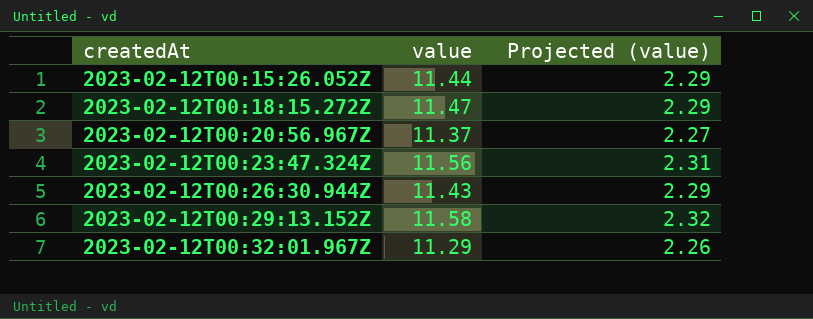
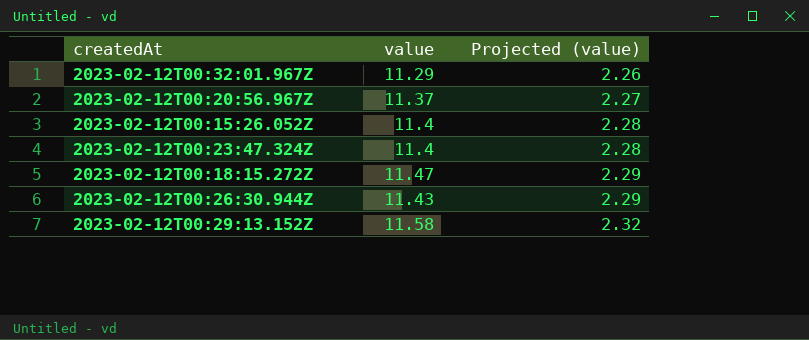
row order: createdAt ascending -> Projected (value) ascending
2023-02-12T00:15:26.052Z | value: 11.44 -> 11.4
2023-02-12T00:15:26.052Z | Projected (value): 2.29 -> 2.28
2023-02-12T00:23:47.324Z | value: 11.56 -> 11.4
2023-02-12T00:23:47.324Z | Projected (value): 2.31 -> 2.28

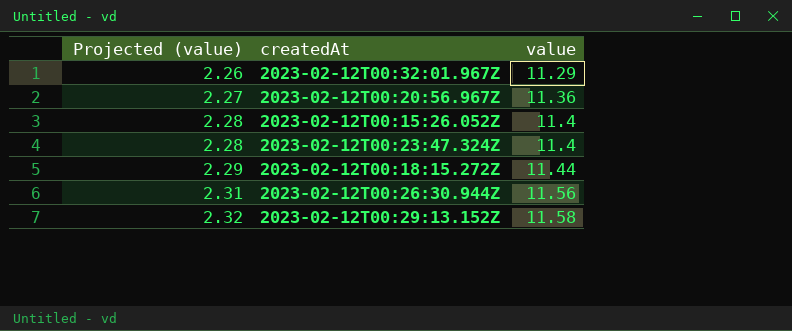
column Projected (value) | position: 3 -> 1
2023-02-12T00:20:56.967Z | value: 11.37 -> 11.36
2023-02-12T00:18:15.272Z | value: 11.47 -> 11.44
2023-02-12T00:26:30.944Z | Projected (value): 2.29 -> 2.31
2023-02-12T00:26:30.944Z | value: 11.43 -> 11.56

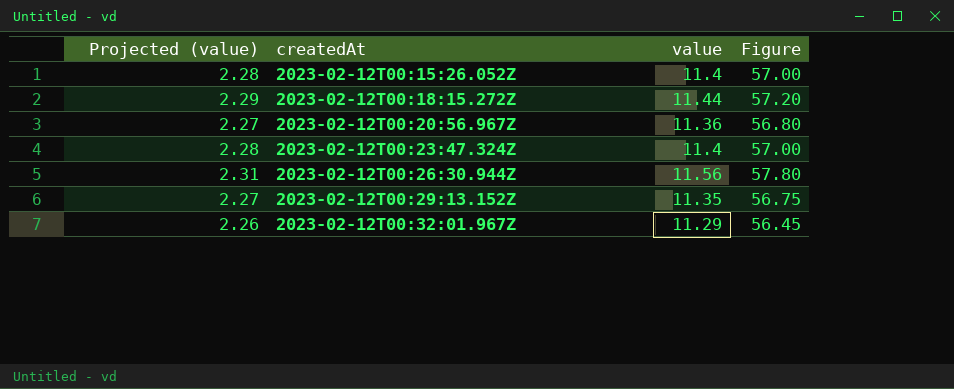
row order: Projected (value) ascending -> createdAt ascending
column Figure | formula: none -> [value] * 5
2023-02-12T00:29:13.152Z | Projected (value): 2.32 -> 2.27
2023-02-12T00:29:13.152Z | value: 11.58 -> 11.35

